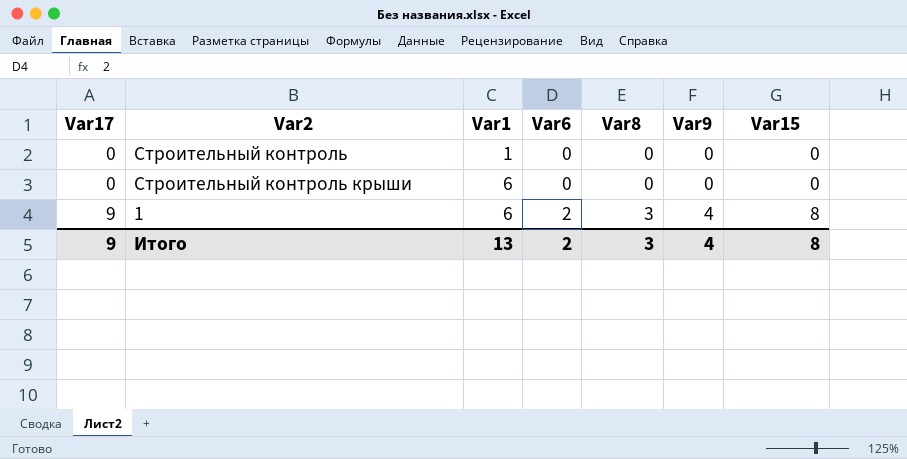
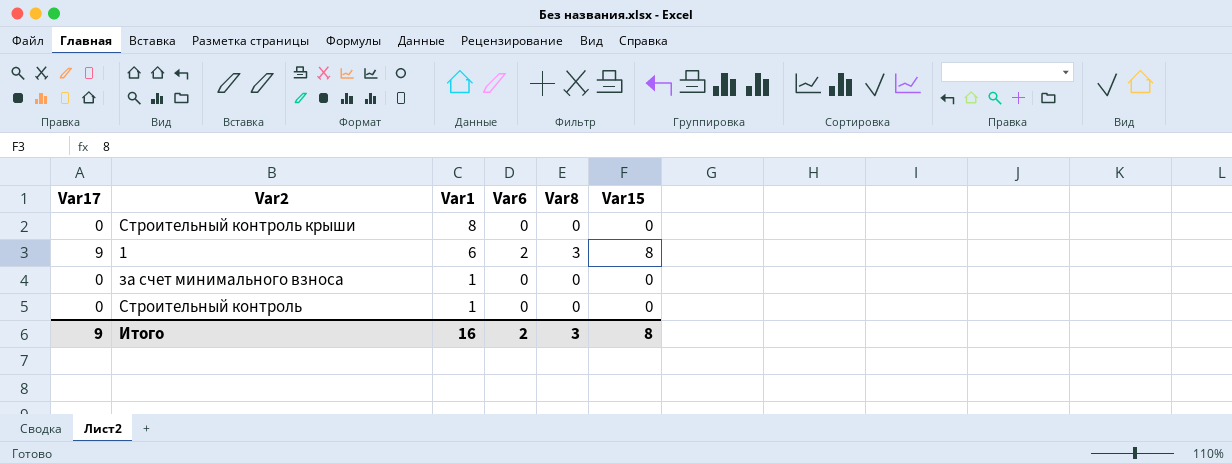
row order: Var17 ascending -> Var1 descending
column Var9 | position: 6 -> none
Строительный контроль крыши | Var1: 6 -> 8
row за счет минимального взноса: none -> 0 | 1 | 0 | 0 | 0
Итого | Var1: 13 -> 16

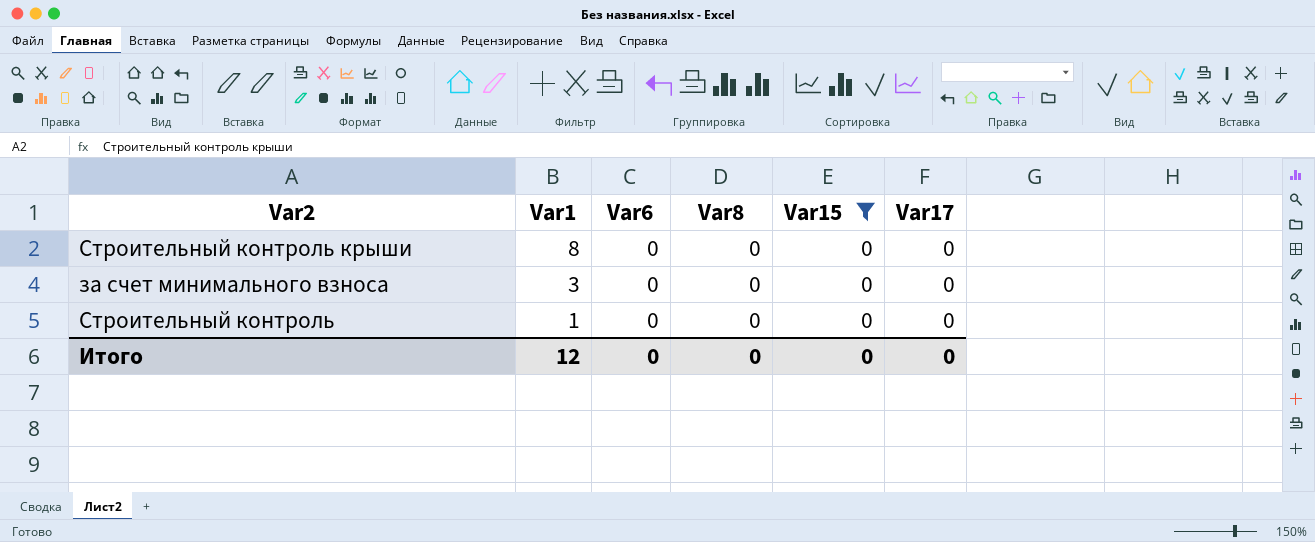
filter: none -> Var15 = 0
column Var17 | position: 1 -> 6
за счет минимального взноса | Var1: 1 -> 3
Итого | Var1: 16 -> 12
Итого | Var6: 2 -> 0
Итого | Var8: 3 -> 0
Итого | Var15: 8 -> 0
Итого | Var17: 9 -> 0

